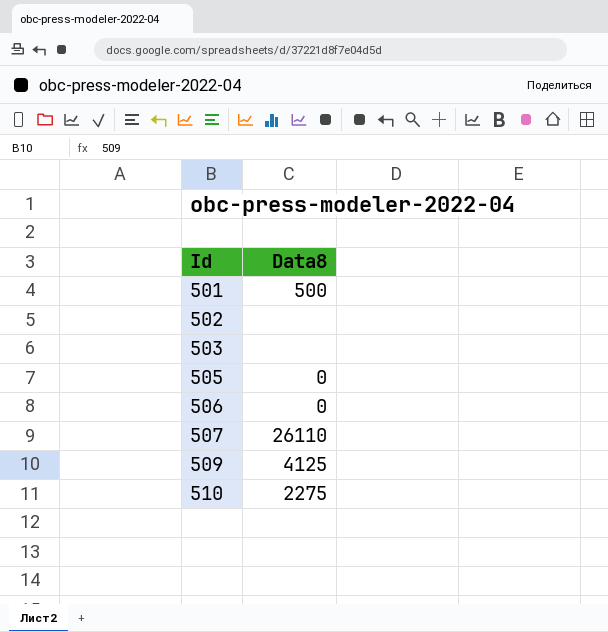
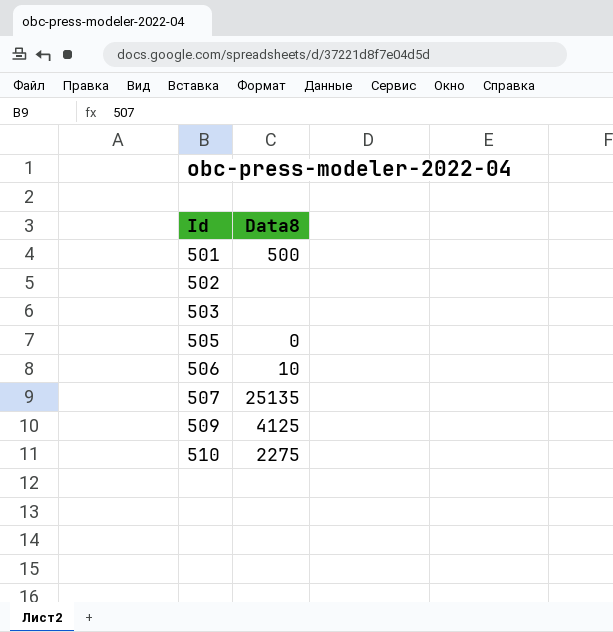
506 | Data8: 0 -> 10
507 | Data8: 26110 -> 25135

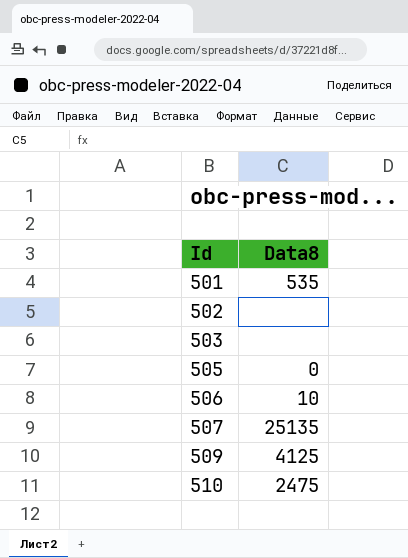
501 | Data8: 500 -> 535
510 | Data8: 2275 -> 2475

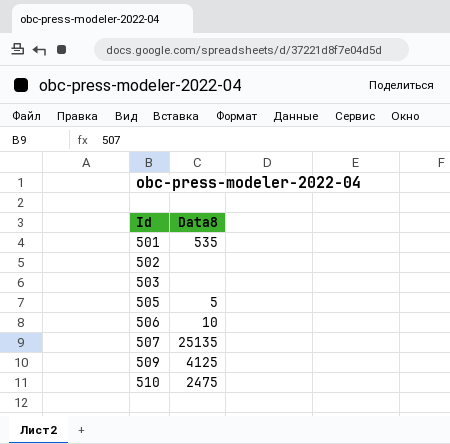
505 | Data8: 0 -> 5

